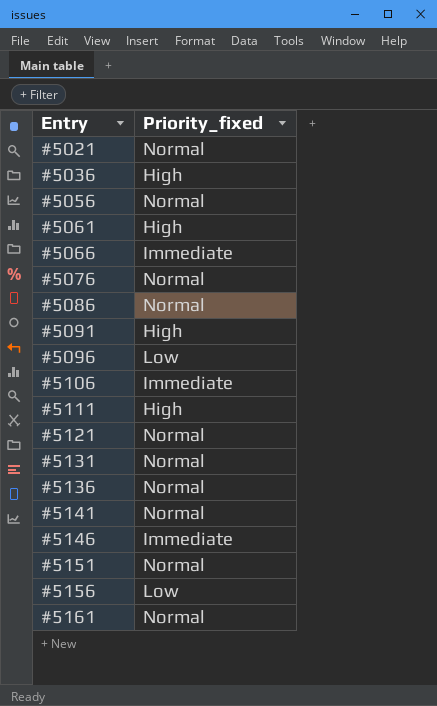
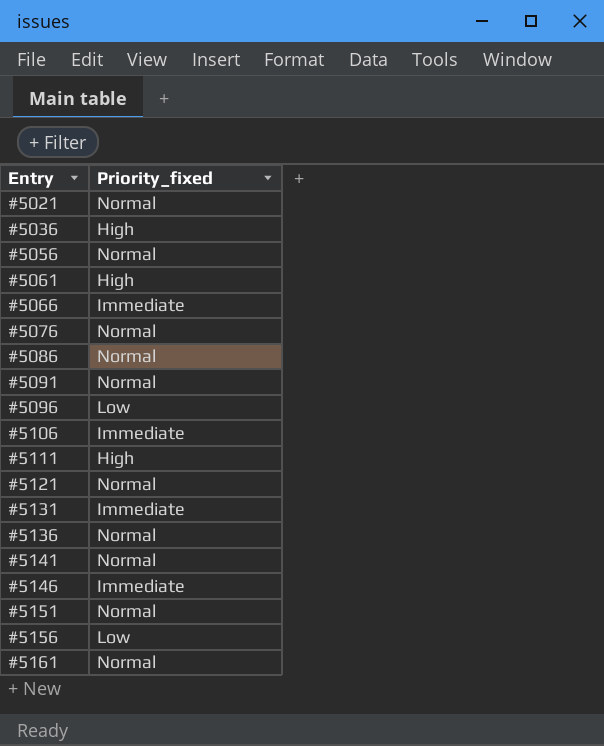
#5091 | Priority_fixed: High -> Normal
#5131 | Priority_fixed: Normal -> Immediate

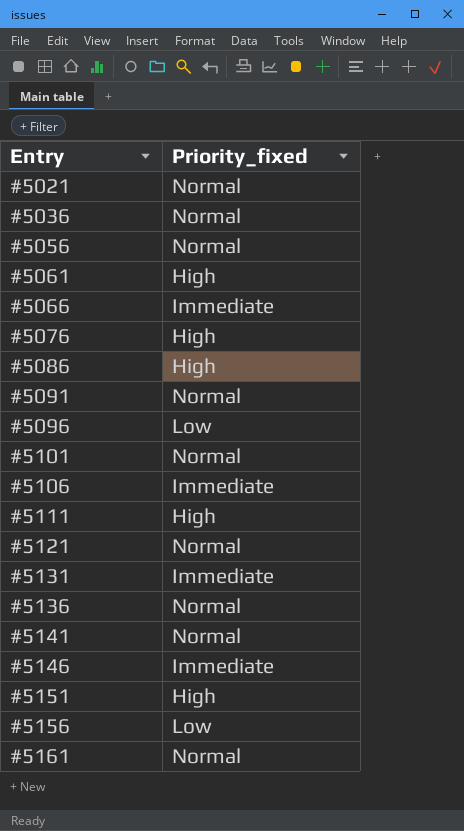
#5036 | Priority_fixed: High -> Normal
#5076 | Priority_fixed: Normal -> High
#5086 | Priority_fixed: Normal -> High
row #5101: none -> Normal
#5151 | Priority_fixed: Normal -> High

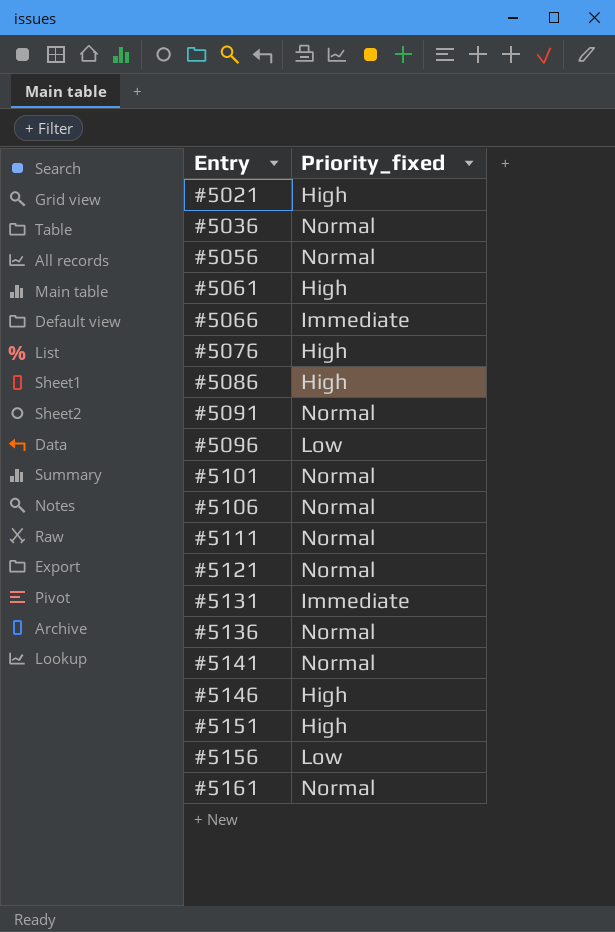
#5021 | Priority_fixed: Normal -> High
#5106 | Priority_fixed: Immediate -> Normal
#5111 | Priority_fixed: High -> Normal
#5146 | Priority_fixed: Immediate -> High

